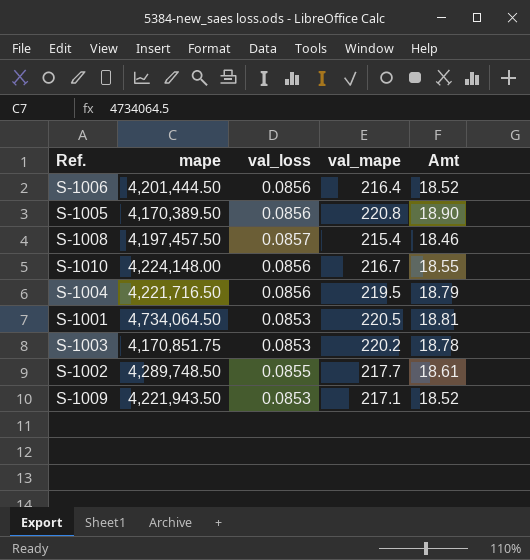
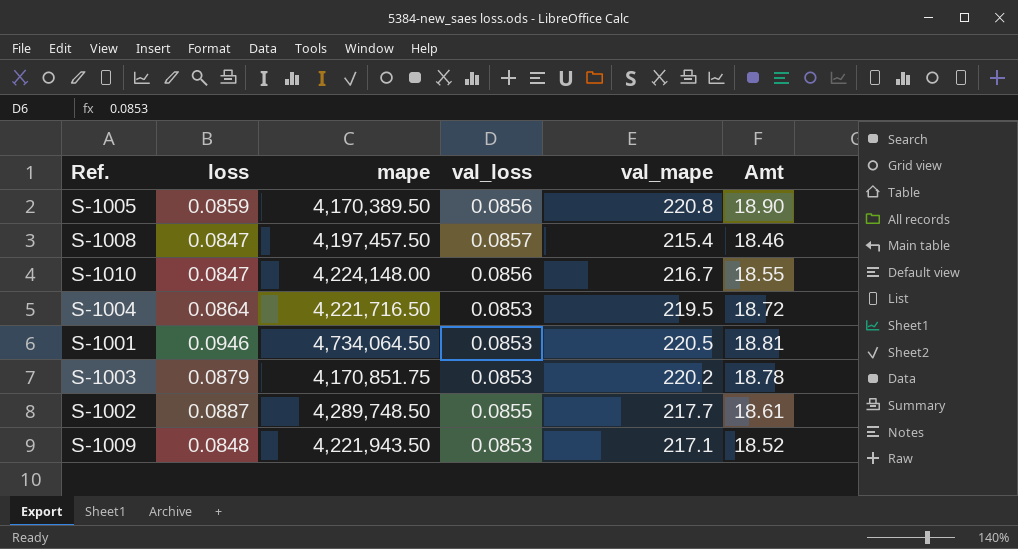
column loss | position: none -> 2
row S-1006: 4,201,444.50 | 0.0856 | 216.4 | 18.52 -> none
S-1004 | val_loss: 0.0856 -> 0.0853
S-1004 | Amt: 18.79 -> 18.72

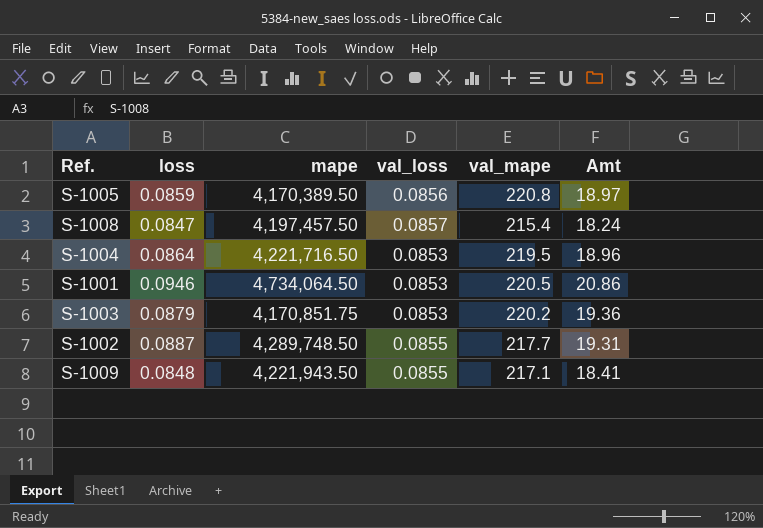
column Amt | formula: [val_loss] * [val_mape] -> [loss] * [val_mape]
row S-1010: 0.0847 | 4,224,148.00 | 0.0856 | 216.7 | 18.55 -> none
S-1009 | val_loss: 0.0853 -> 0.0855

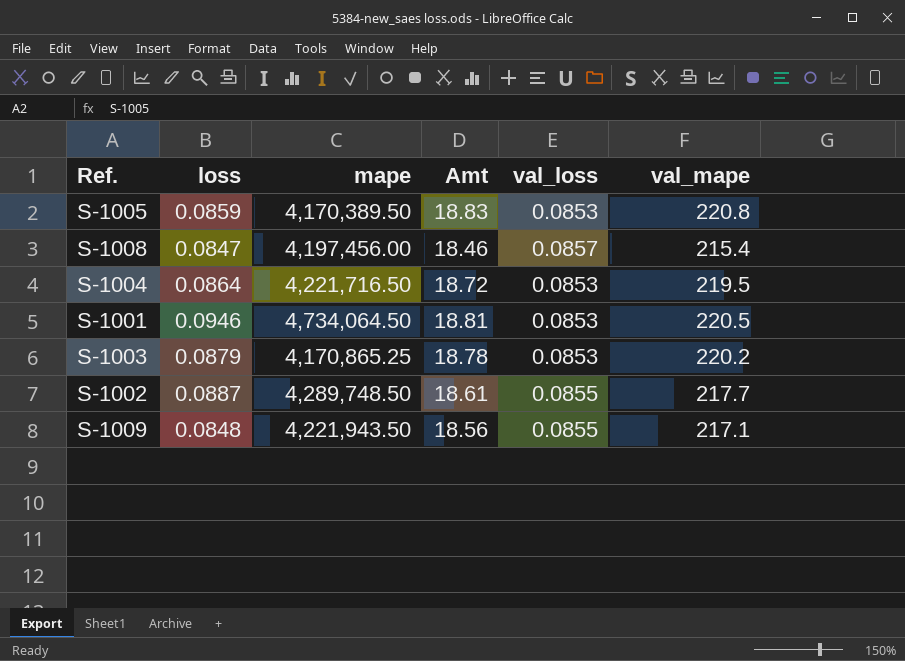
column Amt | formula: [loss] * [val_mape] -> [val_loss] * [val_mape]
column Amt | position: 6 -> 4
S-1005 | val_loss: 0.0856 -> 0.0853
S-1008 | mape: 4,197,457.50 -> 4,197,456.00
S-1003 | mape: 4,170,851.75 -> 4,170,865.25

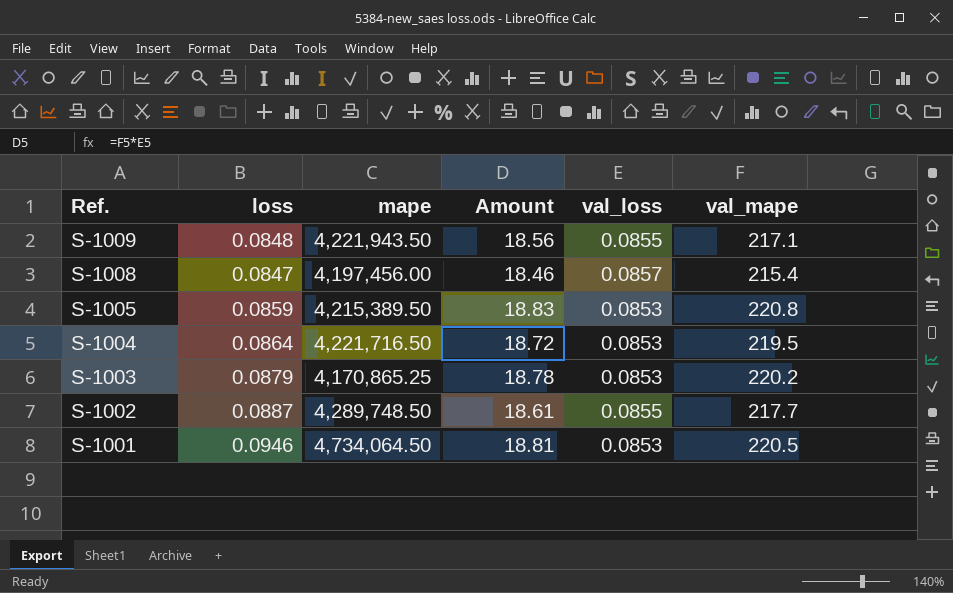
row order: none -> Ref. descending
column name: Amt -> Amount
S-1005 | mape: 4,170,389.50 -> 4,215,389.50

